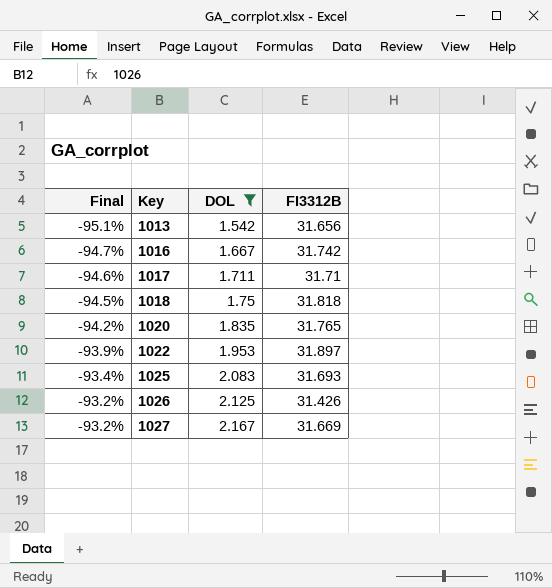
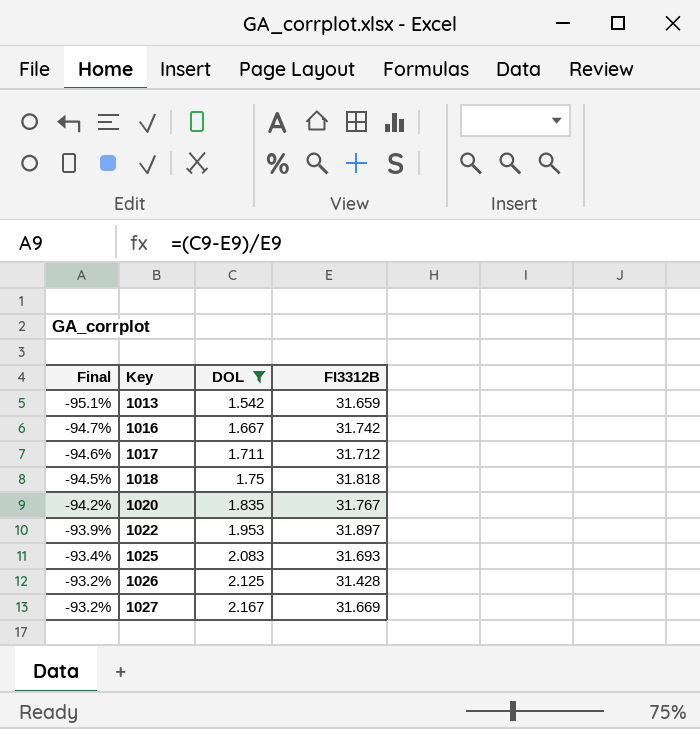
1013 | FI3312B: 31.656 -> 31.659
1017 | FI3312B: 31.71 -> 31.712
1020 | FI3312B: 31.765 -> 31.767
1026 | FI3312B: 31.426 -> 31.428

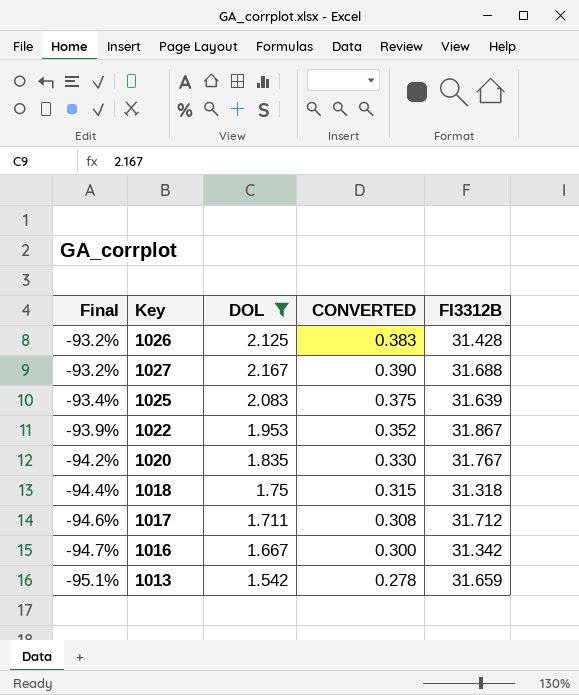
row order: Final ascending -> Final descending
column CONVERTED | formula: none -> [DOL] * 0.18
1027 | FI3312B: 31.669 -> 31.688
1025 | FI3312B: 31.693 -> 31.639
1022 | FI3312B: 31.897 -> 31.867
1018 | Final: -94.5% -> -94.4%
1018 | FI3312B: 31.818 -> 31.318
1016 | FI3312B: 31.742 -> 31.342

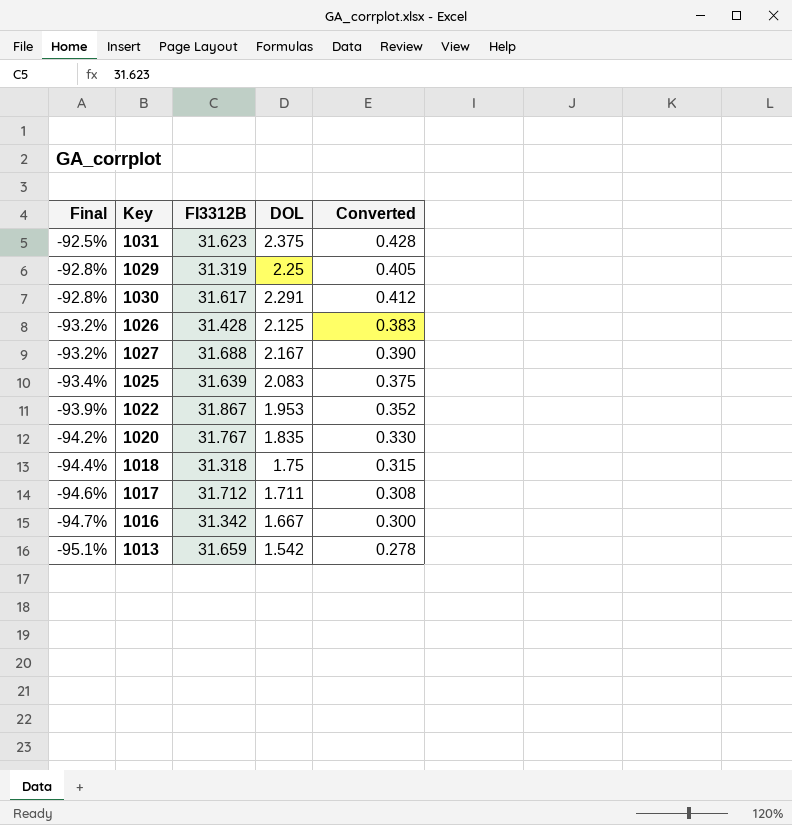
filter: DOL <= 2.167 -> none
column FI3312B | position: 5 -> 3
column name: CONVERTED -> Converted

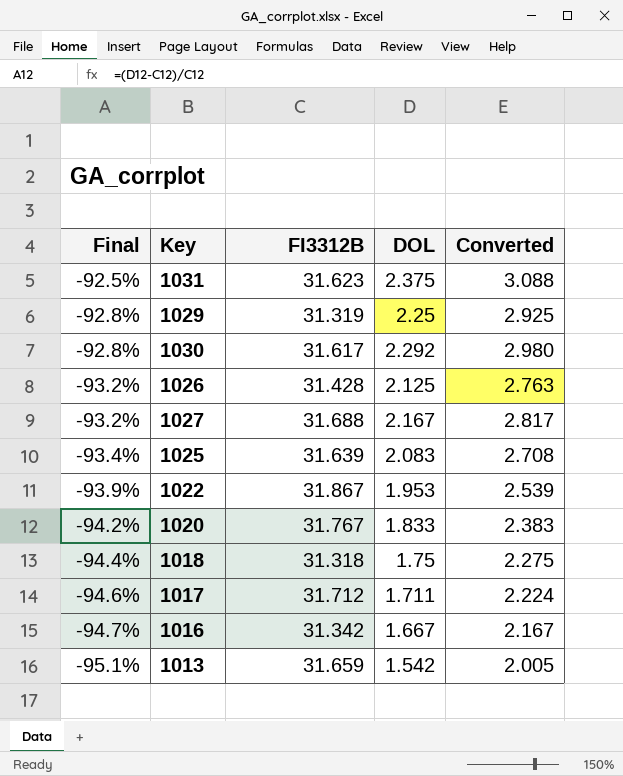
column Converted | formula: [DOL] * 0.18 -> [DOL] * 1.3
1030 | DOL: 2.291 -> 2.292
1020 | DOL: 1.835 -> 1.833

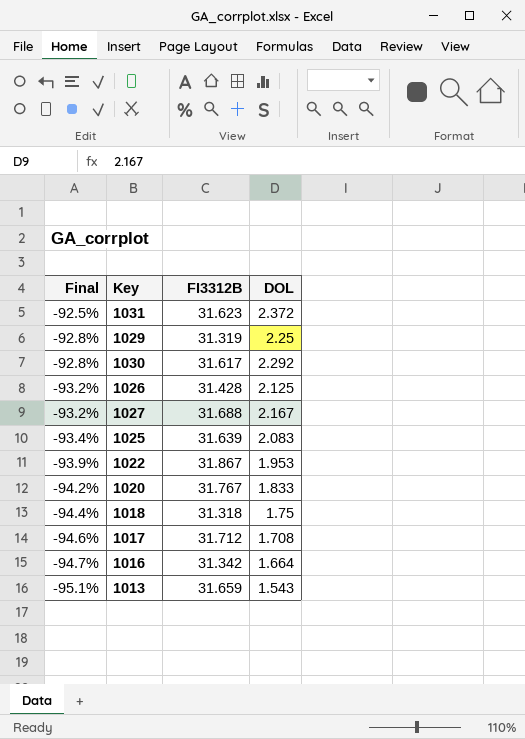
column Converted | formula: [DOL] * 1.3 -> none
1031 | DOL: 2.375 -> 2.372
1017 | DOL: 1.711 -> 1.708
1016 | DOL: 1.667 -> 1.664
1013 | DOL: 1.542 -> 1.543

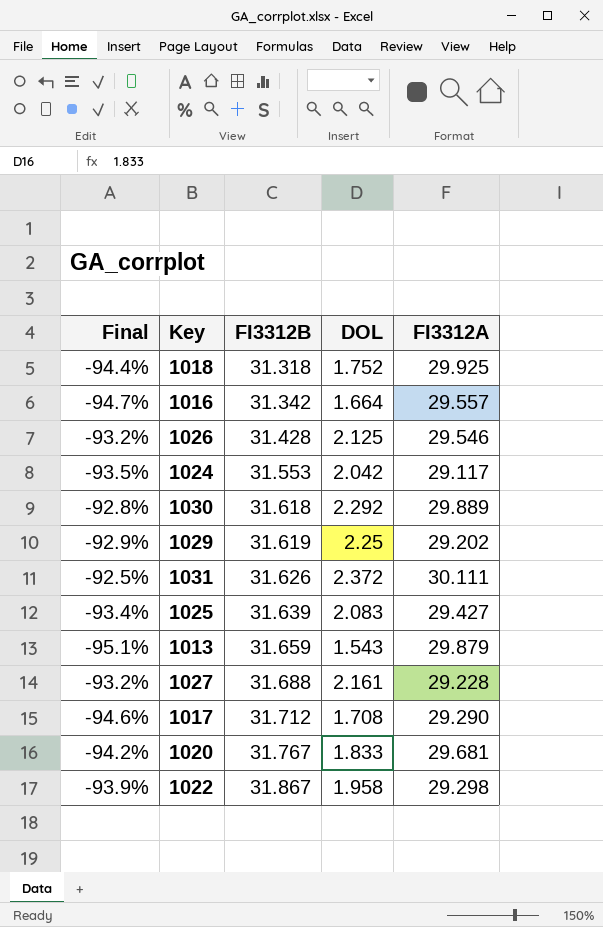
row order: Final descending -> FI3312B ascending
column FI3312A | position: none -> 5
1018 | DOL: 1.75 -> 1.752
row 1024: none -> -93.5% | 31.553 | 2.042 | 29.117
1030 | FI3312B: 31.617 -> 31.618
1029 | Final: -92.8% -> -92.9%
1029 | FI3312B: 31.319 -> 31.619
1031 | FI3312B: 31.623 -> 31.626
1027 | DOL: 2.167 -> 2.161
1022 | DOL: 1.953 -> 1.958

